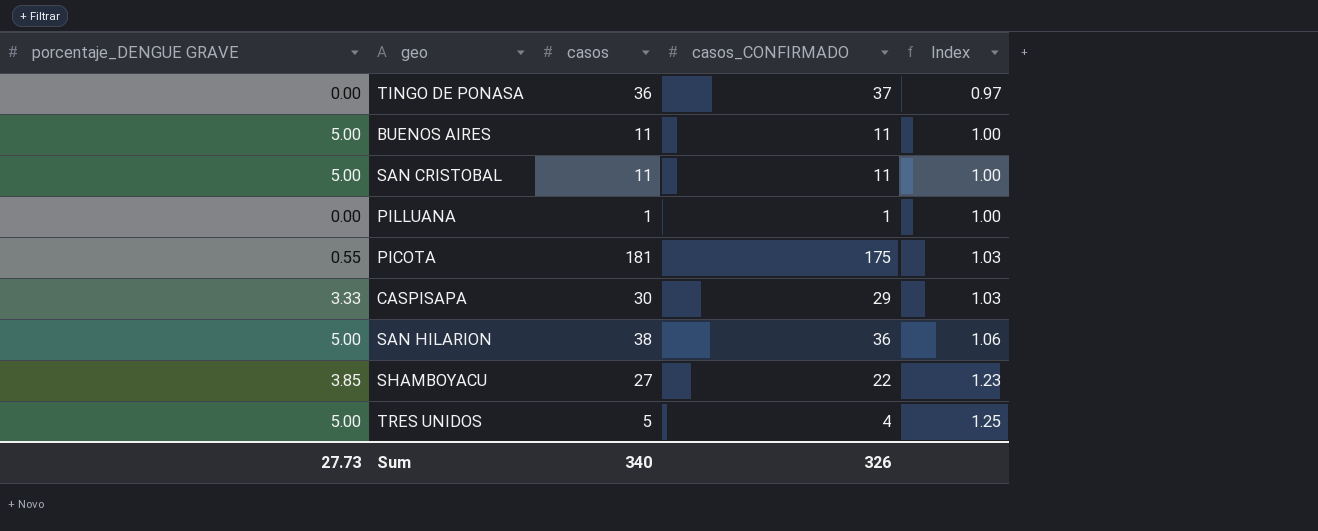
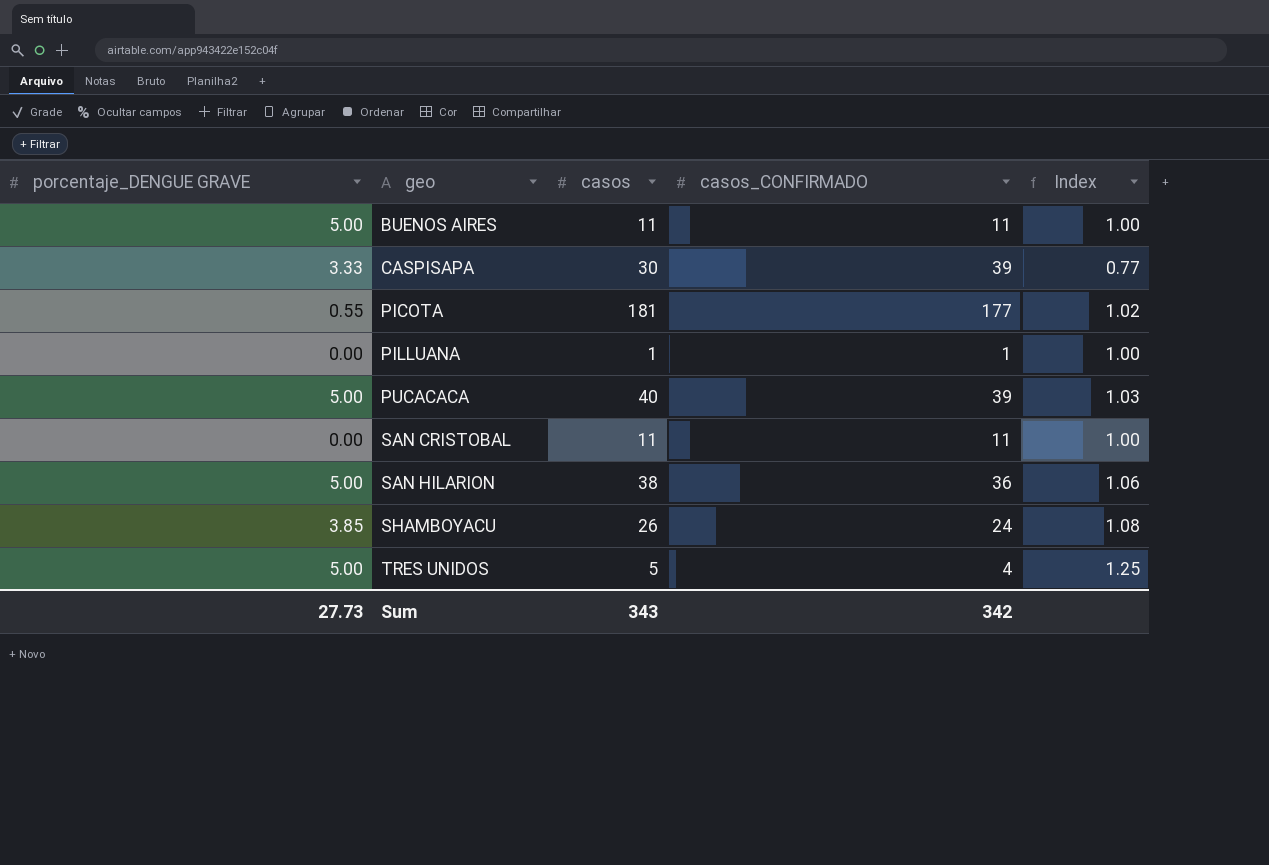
row order: Index ascending -> geo ascending
row TINGO DE PONASA: 0.00 | 36 | 37 | 0.97 -> none
CASPISAPA | casos_CONFIRMADO: 29 -> 39
CASPISAPA | Index: 1.03 -> 0.77
PICOTA | casos_CONFIRMADO: 175 -> 177
PICOTA | Index: 1.03 -> 1.02
row PUCACACA: none -> 5.00 | 40 | 39 | 1.03
SAN CRISTOBAL | porcentaje_DENGUE GRAVE: 5.00 -> 0.00
SHAMBOYACU | casos: 27 -> 26
SHAMBOYACU | casos_CONFIRMADO: 22 -> 24
SHAMBOYACU | Index: 1.23 -> 1.08
Sum | casos: 340 -> 343
Sum | casos_CONFIRMADO: 326 -> 342

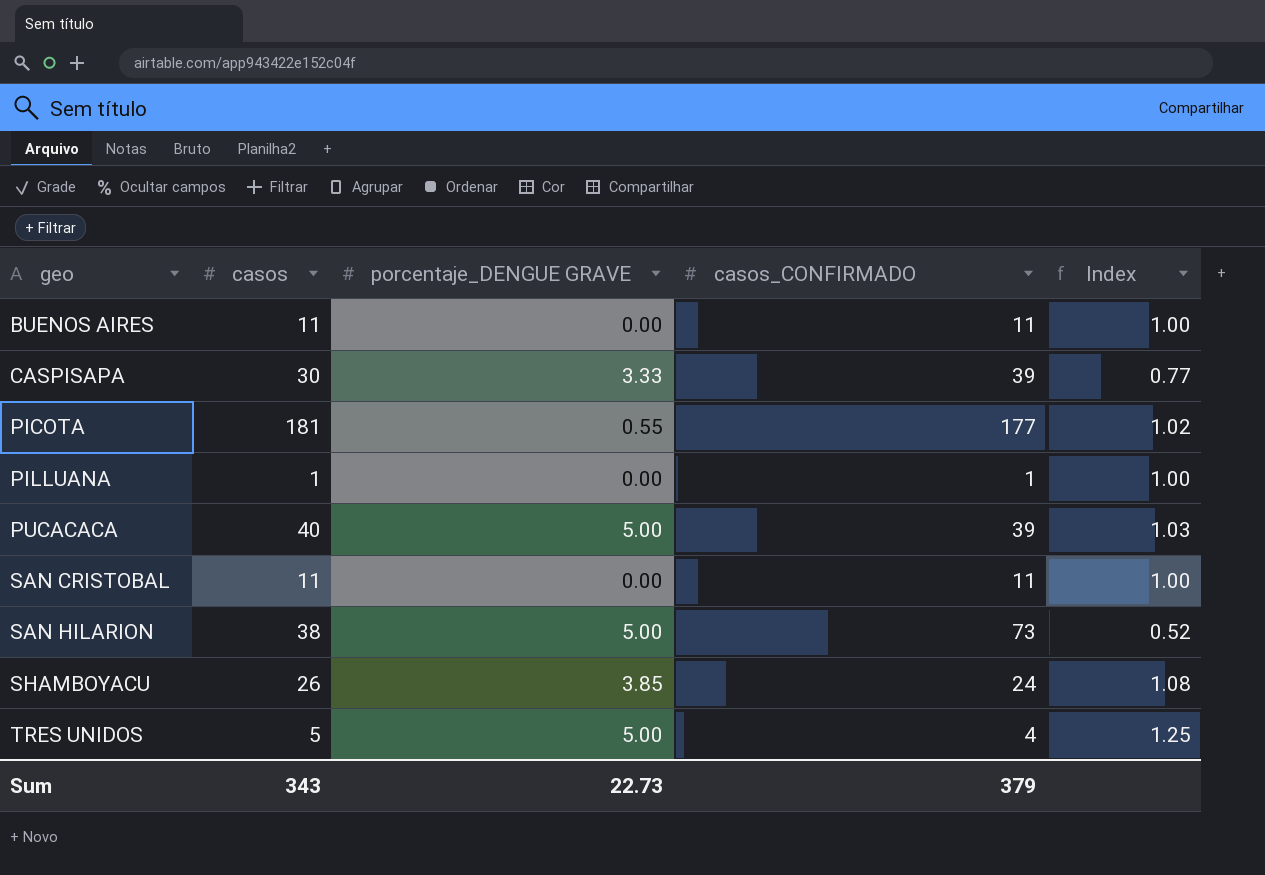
column porcentaje_DENGUE GRAVE | position: 1 -> 3
BUENOS AIRES | porcentaje_DENGUE GRAVE: 5.00 -> 0.00
SAN HILARION | casos_CONFIRMADO: 36 -> 73
SAN HILARION | Index: 1.06 -> 0.52
Sum | porcentaje_DENGUE GRAVE: 27.73 -> 22.73
Sum | casos_CONFIRMADO: 342 -> 379

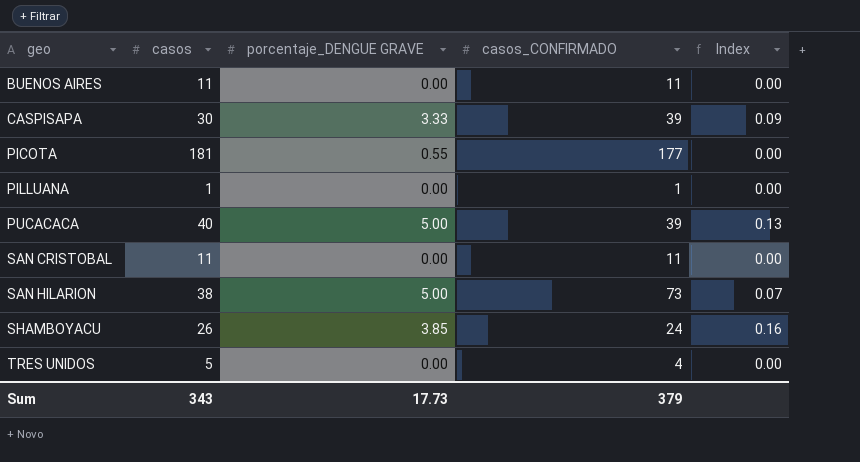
column Index | formula: [casos] / [casos_CONFIRMADO] -> [porcentaje_DENGUE GRAVE] / [casos_CONFIRMADO]
TRES UNIDOS | porcentaje_DENGUE GRAVE: 5.00 -> 0.00
Sum | porcentaje_DENGUE GRAVE: 22.73 -> 17.73

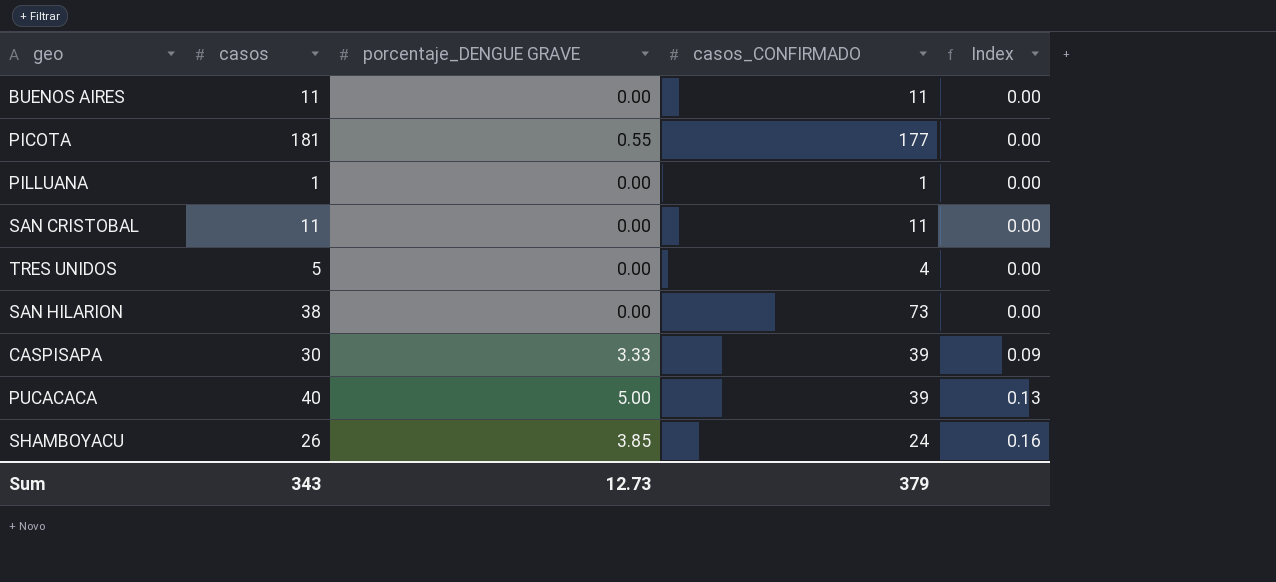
row order: geo ascending -> Index ascending
SAN HILARION | porcentaje_DENGUE GRAVE: 5.00 -> 0.00
SAN HILARION | Index: 0.07 -> 0.00
Sum | porcentaje_DENGUE GRAVE: 17.73 -> 12.73

